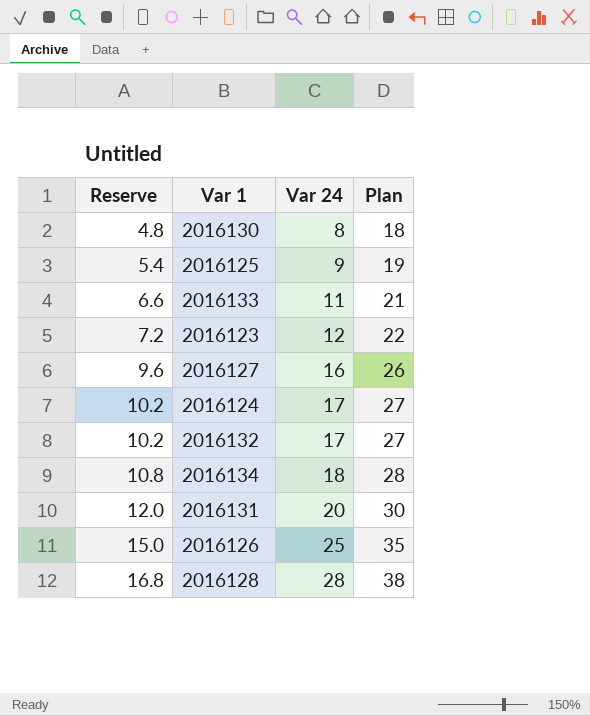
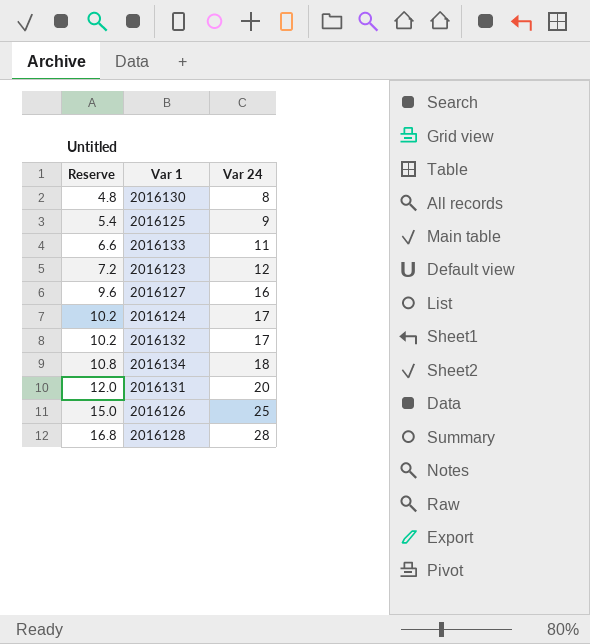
column Plan | formula: [Var 24] + 10 -> none

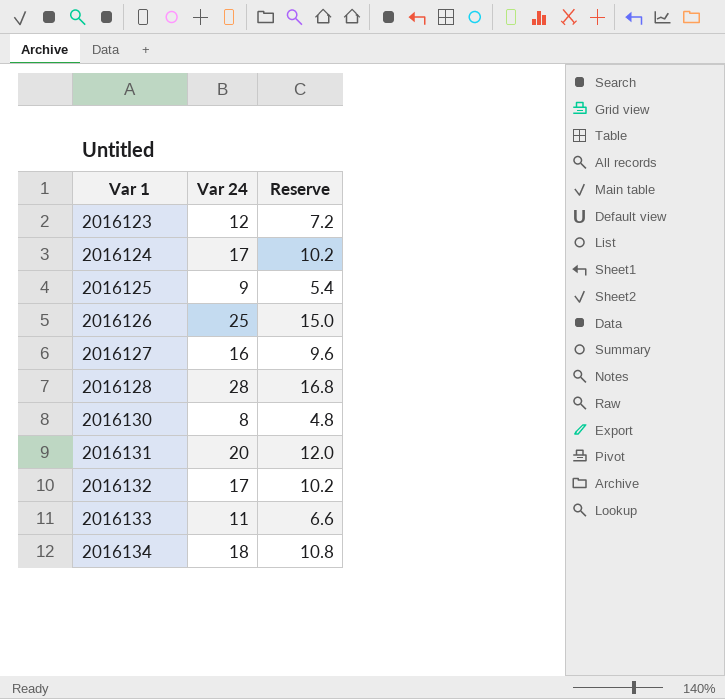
row order: Reserve ascending -> Var 1 ascending
column Reserve | position: 1 -> 3

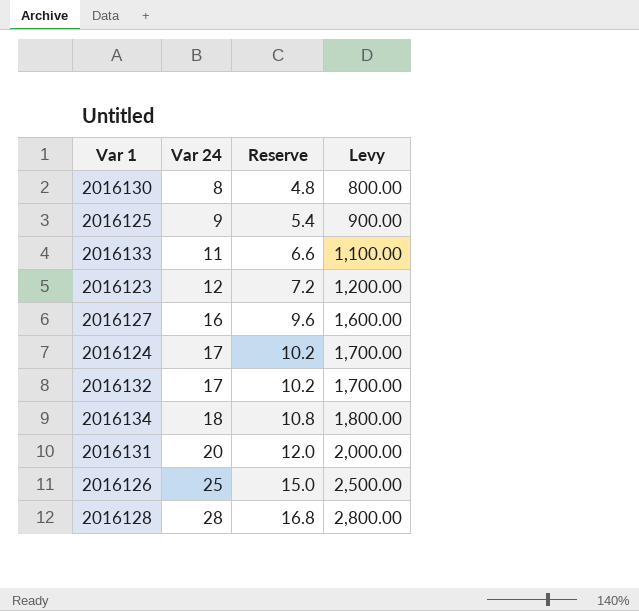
row order: Var 1 ascending -> Var 24 ascending
column Levy | formula: none -> [Var 24] * 100

